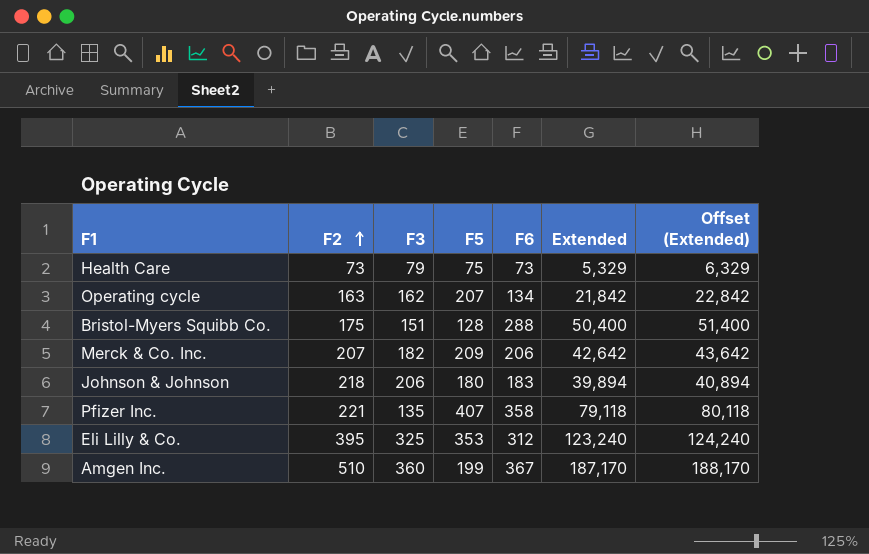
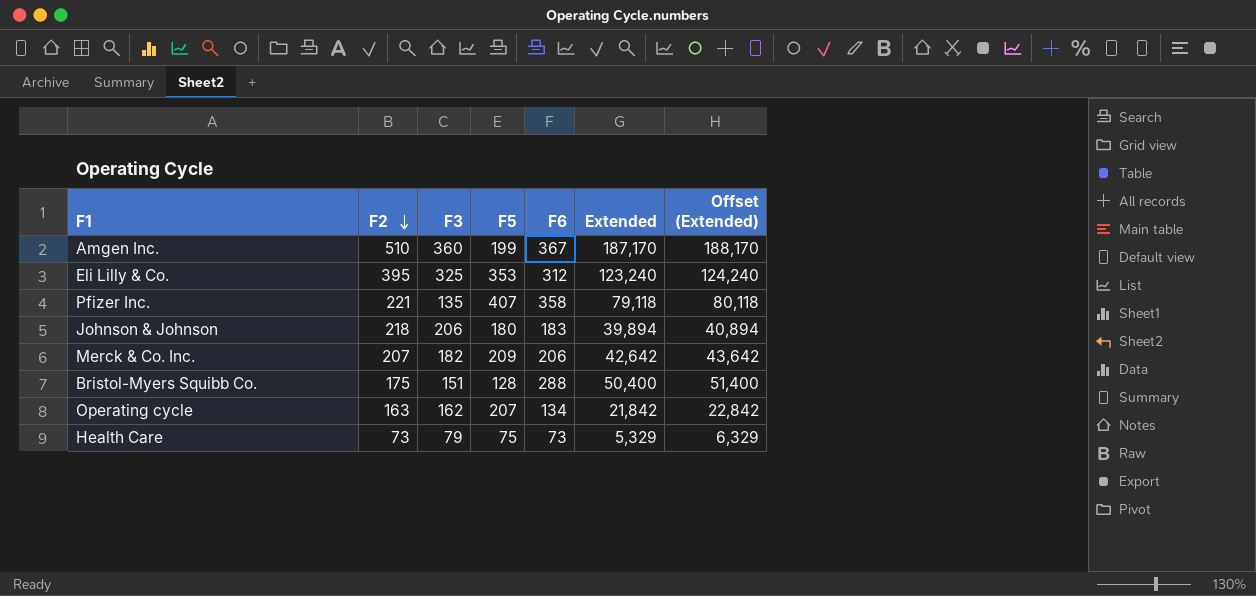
row order: F2 ascending -> F2 descending

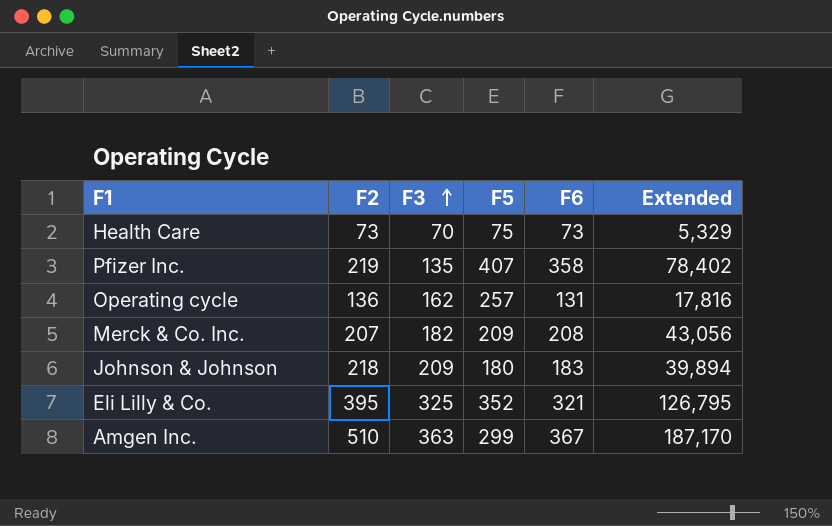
row order: F2 descending -> F3 ascending
column Offset (Extended) | formula: [Extended] + 1000 -> none
row Bristol-Myers Squibb Co.: 175 | 151 | 128 | 288 | 50,400 | 51,400 -> none
Health Care | F3: 79 -> 70
Pfizer Inc. | F2: 221 -> 219
Pfizer Inc. | Extended: 79,118 -> 78,402
Operating cycle | F2: 163 -> 136
Operating cycle | F5: 207 -> 257
Operating cycle | F6: 134 -> 131
Operating cycle | Extended: 21,842 -> 17,816
Merck & Co. Inc. | F6: 206 -> 208
Merck & Co. Inc. | Extended: 42,642 -> 43,056
Johnson & Johnson | F3: 206 -> 209
Eli Lilly & Co. | F5: 353 -> 352
Eli Lilly & Co. | F6: 312 -> 321
Eli Lilly & Co. | Extended: 123,240 -> 126,795
Amgen Inc. | F3: 360 -> 363
Amgen Inc. | F5: 199 -> 299

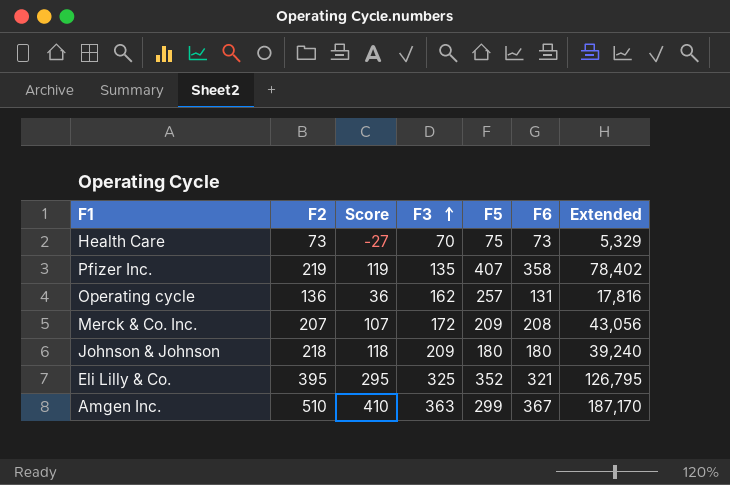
column Score | formula: none -> [F2] - 100
Merck & Co. Inc. | F3: 182 -> 172
Johnson & Johnson | F6: 183 -> 180
Johnson & Johnson | Extended: 39,894 -> 39,240

